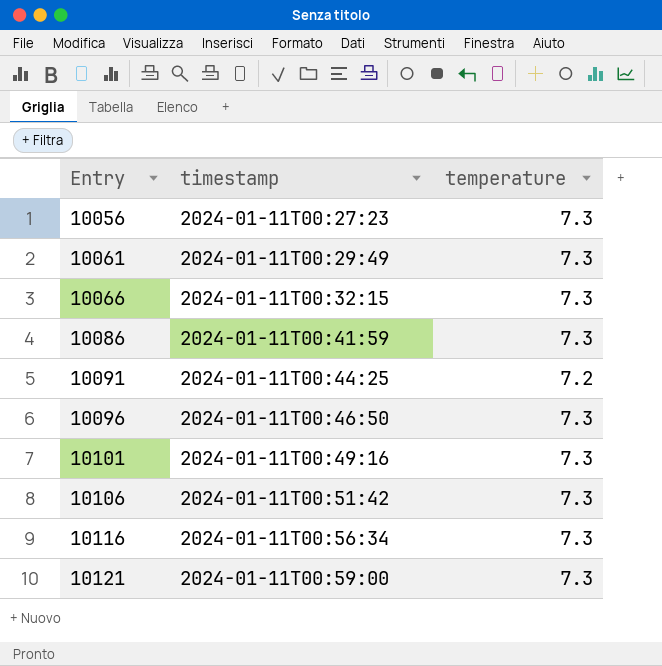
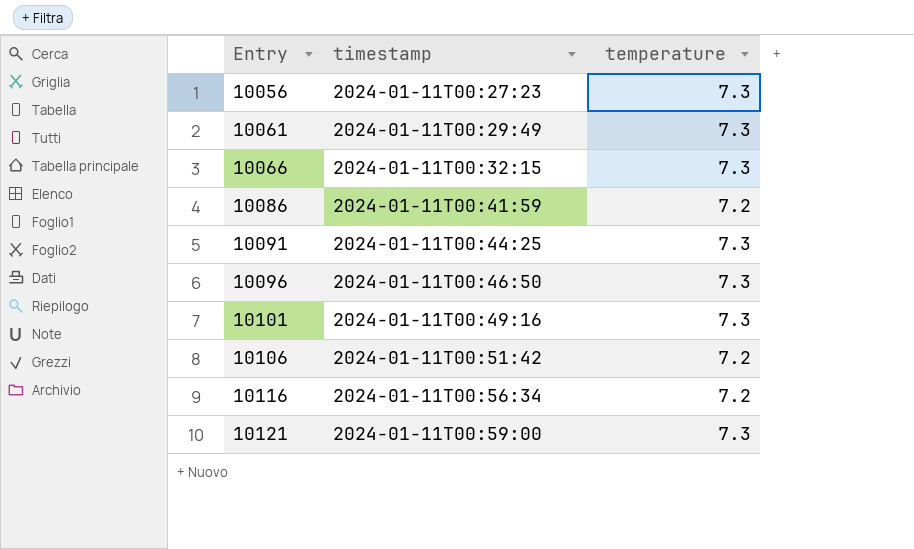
10086 | temperature: 7.3 -> 7.2
10091 | temperature: 7.2 -> 7.3
10106 | temperature: 7.3 -> 7.2
10116 | temperature: 7.3 -> 7.2

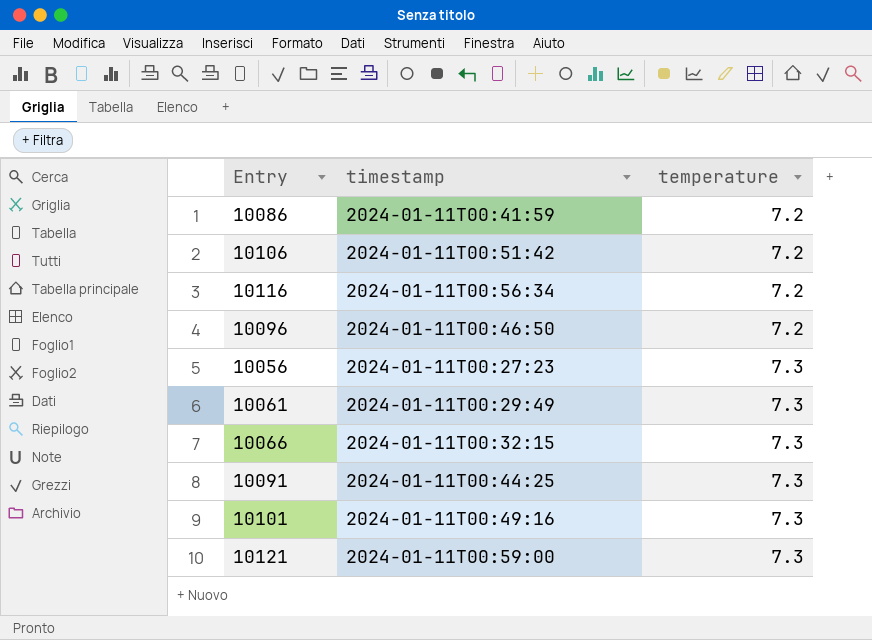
row order: Entry ascending -> temperature ascending
10096 | temperature: 7.3 -> 7.2

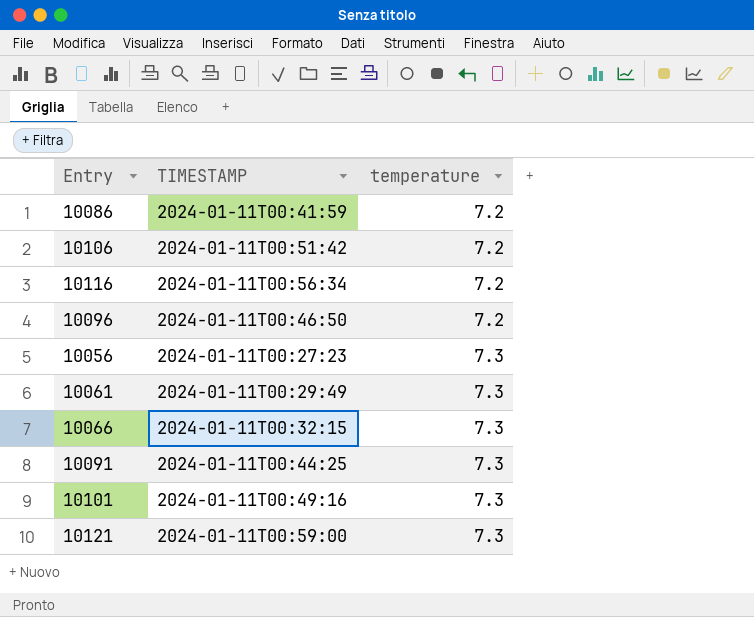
column name: timestamp -> TIMESTAMP

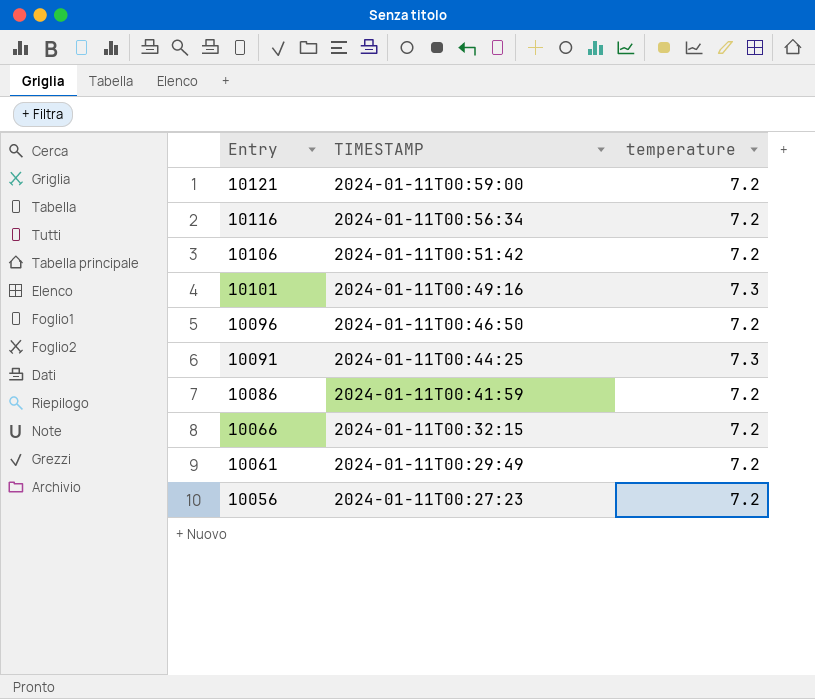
row order: temperature ascending -> Entry descending
10121 | temperature: 7.3 -> 7.2
10066 | temperature: 7.3 -> 7.2
10061 | temperature: 7.3 -> 7.2
10056 | temperature: 7.3 -> 7.2

